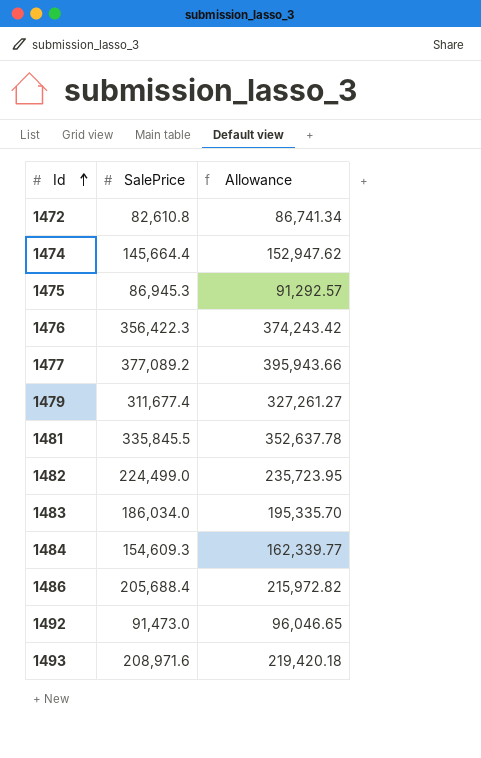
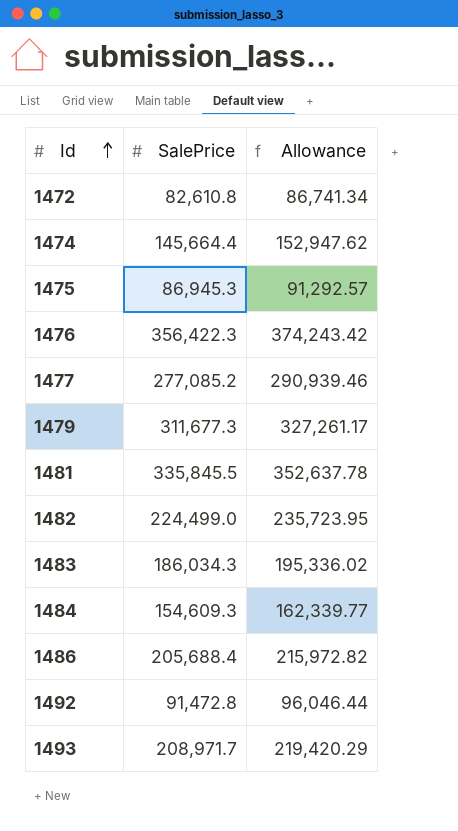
1477 | SalePrice: 377,089.2 -> 277,085.2
1477 | Allowance: 395,943.66 -> 290,939.46
1479 | SalePrice: 311,677.4 -> 311,677.3
1479 | Allowance: 327,261.27 -> 327,261.17
1483 | SalePrice: 186,034.0 -> 186,034.3
1483 | Allowance: 195,335.70 -> 195,336.02
1492 | SalePrice: 91,473.0 -> 91,472.8
1492 | Allowance: 96,046.65 -> 96,046.44
1493 | SalePrice: 208,971.6 -> 208,971.7
1493 | Allowance: 219,420.18 -> 219,420.29

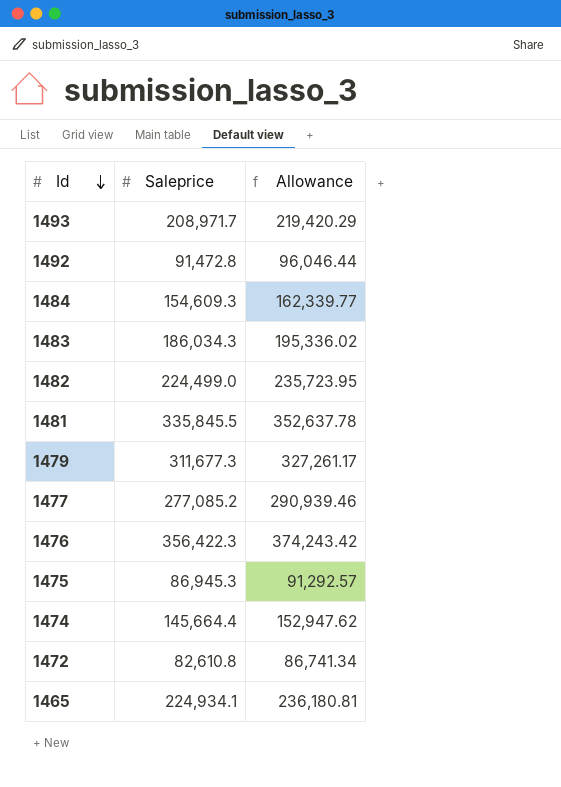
row order: Id ascending -> Id descending
column name: SalePrice -> Saleprice
row 1486: 205,688.4 | 215,972.82 -> none
row 1465: none -> 224,934.1 | 236,180.81

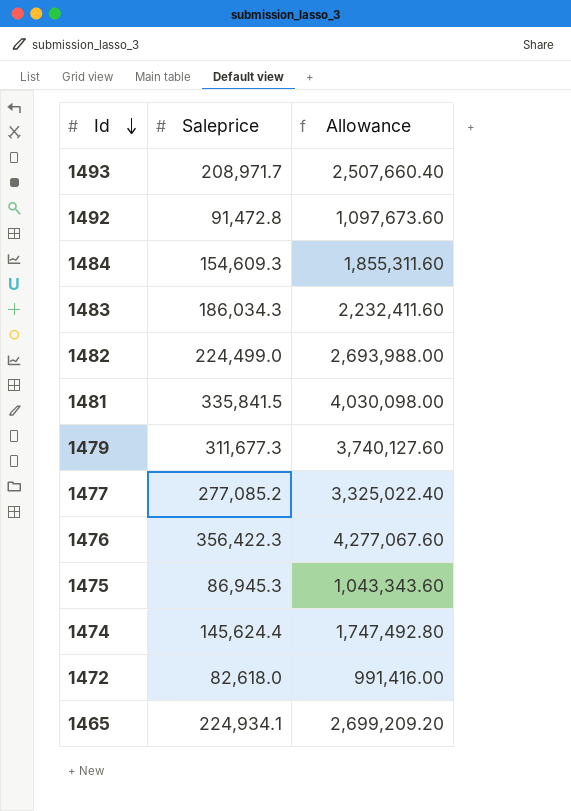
column Allowance | formula: [Saleprice] * 1.05 -> [Saleprice] * 12
1481 | Saleprice: 335,845.5 -> 335,841.5
1474 | Saleprice: 145,664.4 -> 145,624.4
1472 | Saleprice: 82,610.8 -> 82,618.0

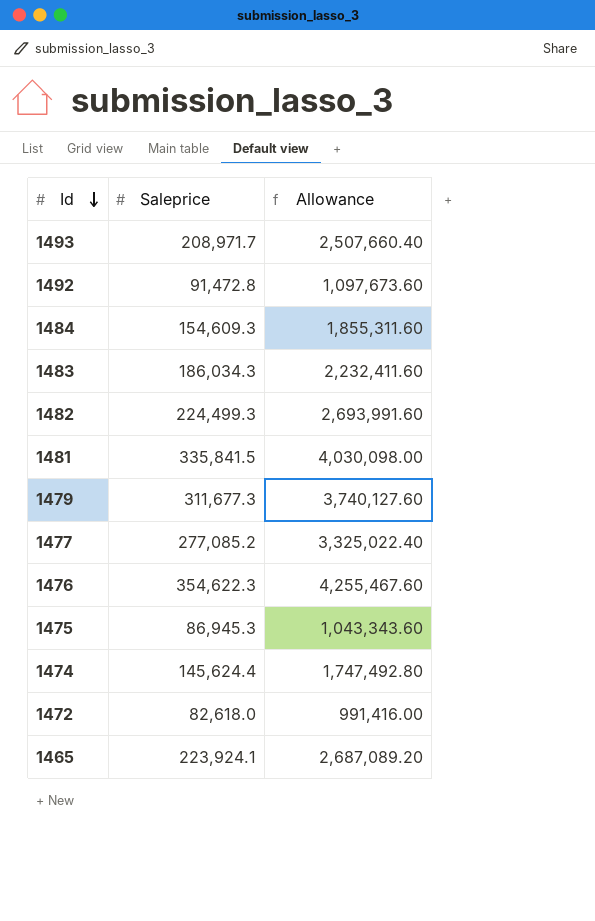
1482 | Saleprice: 224,499.0 -> 224,499.3
1482 | Allowance: 2,693,988.00 -> 2,693,991.60
1476 | Saleprice: 356,422.3 -> 354,622.3
1476 | Allowance: 4,277,067.60 -> 4,255,467.60
1465 | Saleprice: 224,934.1 -> 223,924.1
1465 | Allowance: 2,699,209.20 -> 2,687,089.20

